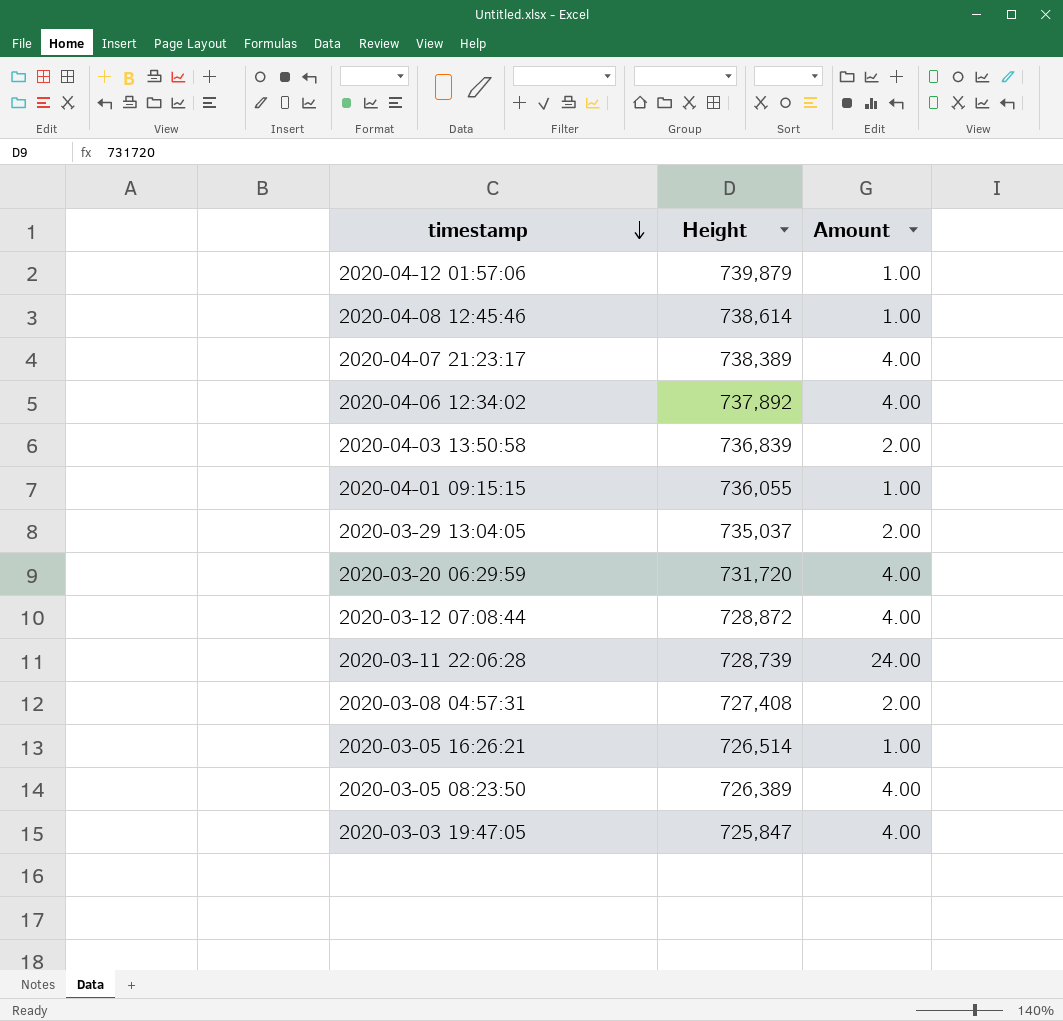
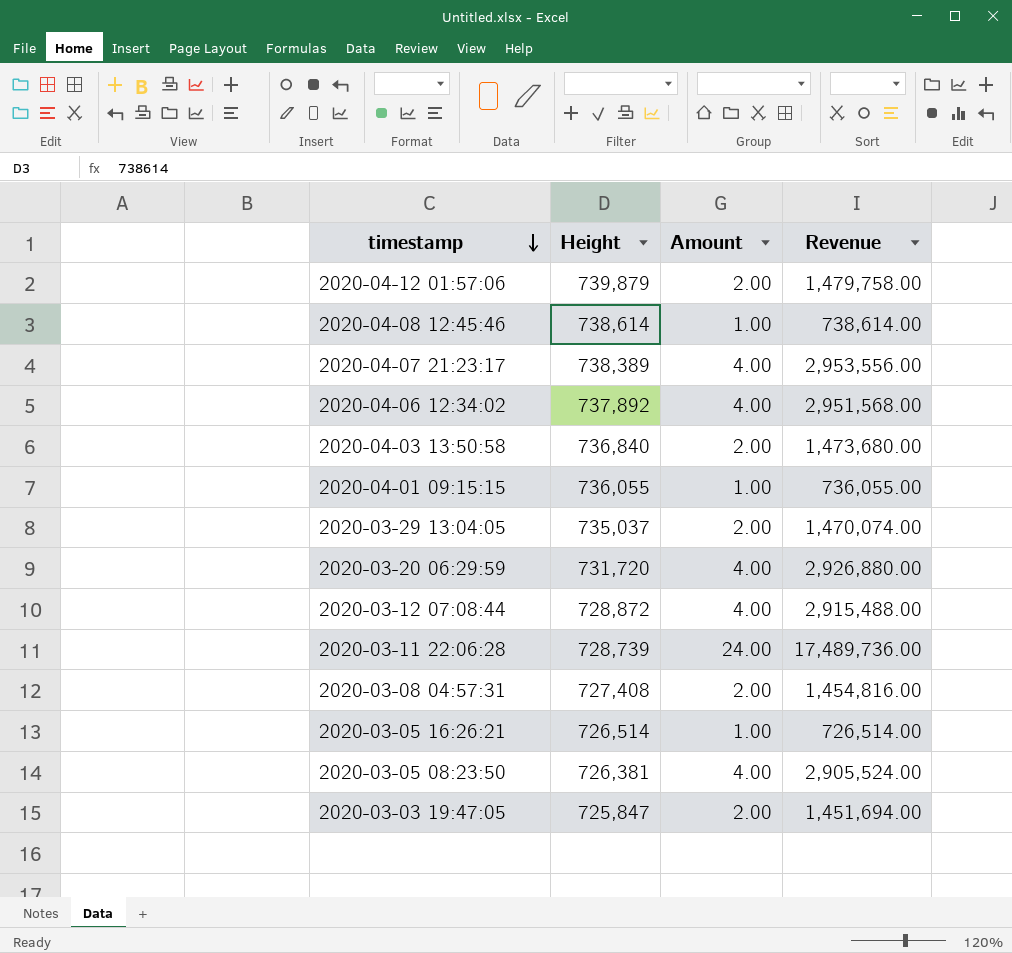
column Revenue | formula: none -> [Height] * [Amount]
2020-04-12 01:57:06 | Amount: 1.00 -> 2.00
2020-04-03 13:50:58 | Height: 736,839 -> 736,840
2020-03-05 08:23:50 | Height: 726,389 -> 726,381
2020-03-03 19:47:05 | Amount: 4.00 -> 2.00

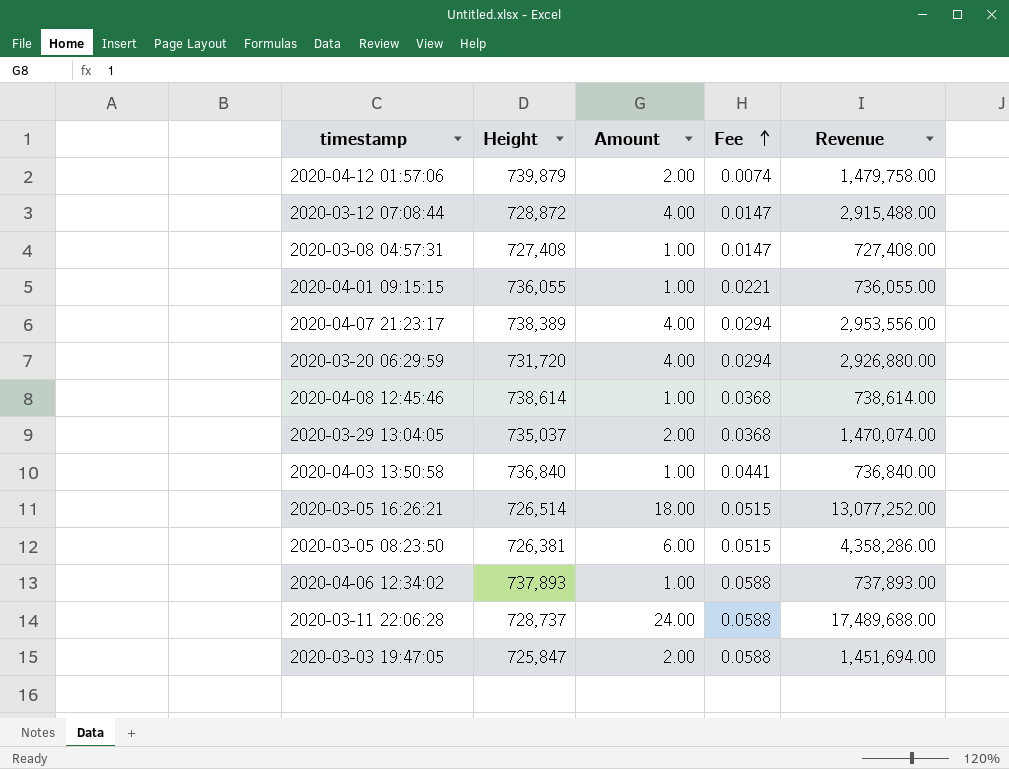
row order: timestamp descending -> Fee ascending
column Fee | position: none -> 4
2020-03-08 04:57:31 | Amount: 2.00 -> 1.00
2020-03-08 04:57:31 | Revenue: 1,454,816.00 -> 727,408.00
2020-04-03 13:50:58 | Amount: 2.00 -> 1.00
2020-04-03 13:50:58 | Revenue: 1,473,680.00 -> 736,840.00
2020-03-05 16:26:21 | Amount: 1.00 -> 18.00
2020-03-05 16:26:21 | Revenue: 726,514.00 -> 13,077,252.00
2020-03-05 08:23:50 | Amount: 4.00 -> 6.00
2020-03-05 08:23:50 | Revenue: 2,905,524.00 -> 4,358,286.00
2020-04-06 12:34:02 | Height: 737,892 -> 737,893
2020-04-06 12:34:02 | Amount: 4.00 -> 1.00
2020-04-06 12:34:02 | Revenue: 2,951,568.00 -> 737,893.00
2020-03-11 22:06:28 | Height: 728,739 -> 728,737
2020-03-11 22:06:28 | Revenue: 17,489,736.00 -> 17,489,688.00

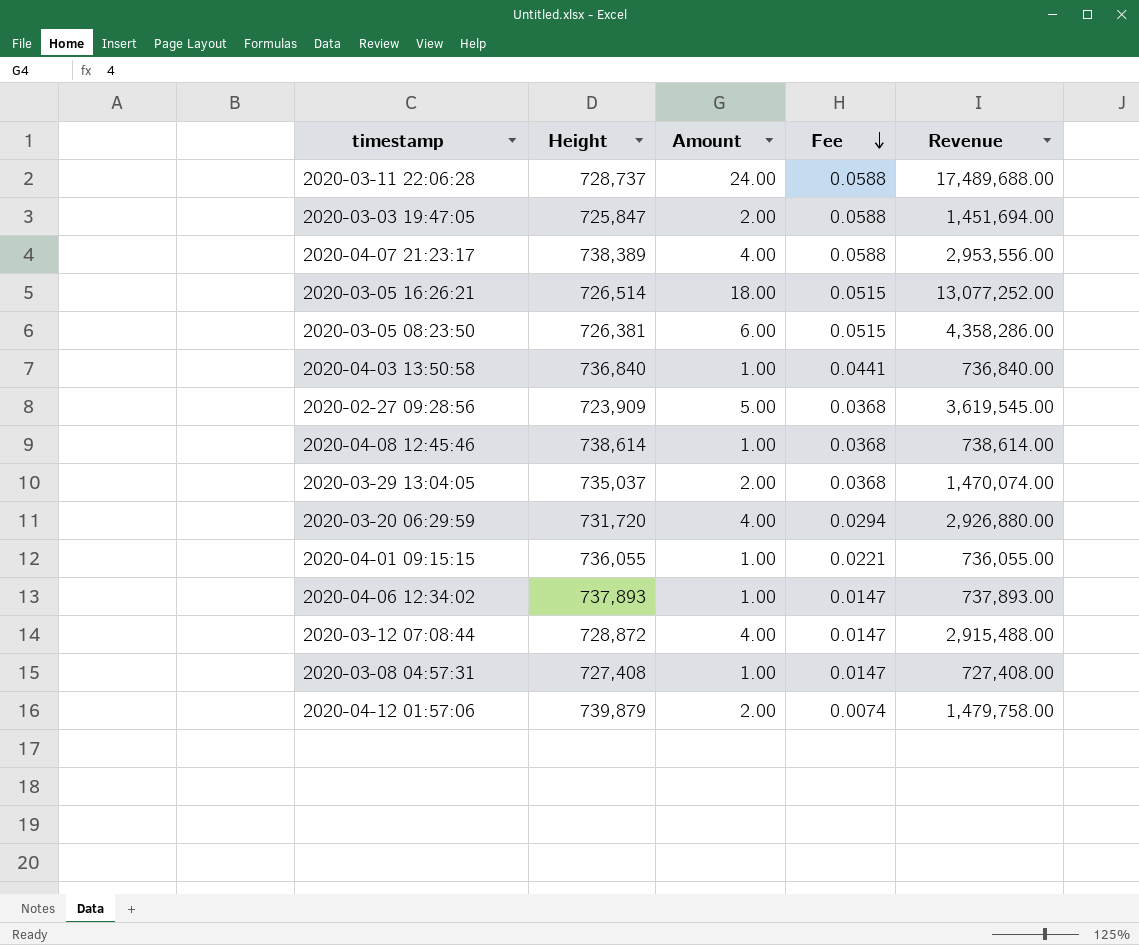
row order: Fee ascending -> Fee descending
2020-04-07 21:23:17 | Fee: 0.0294 -> 0.0588
row 2020-02-27 09:28:56: none -> 723,909 | 5.00 | 0.0368 | 3,619,545.00
2020-04-06 12:34:02 | Fee: 0.0588 -> 0.0147

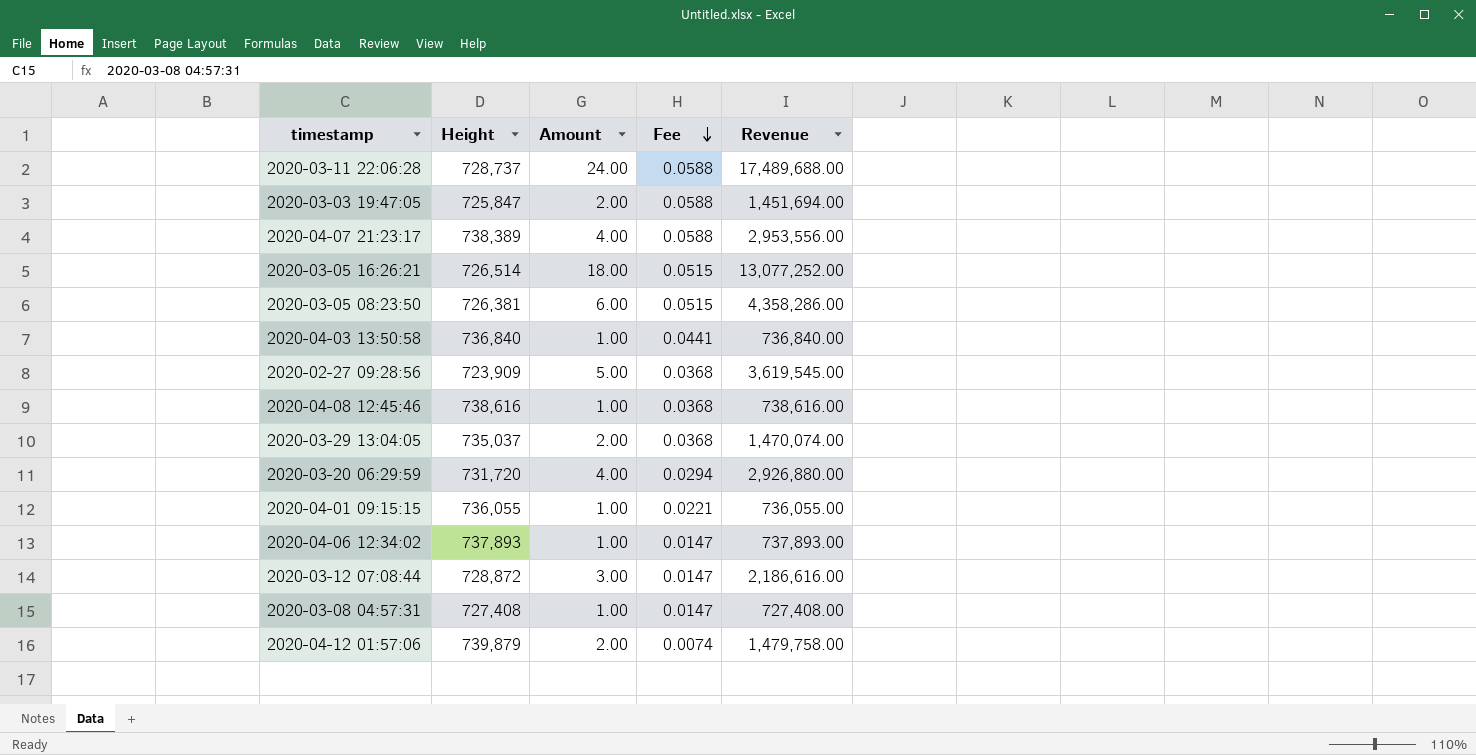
2020-04-08 12:45:46 | Height: 738,614 -> 738,616
2020-04-08 12:45:46 | Revenue: 738,614.00 -> 738,616.00
2020-03-12 07:08:44 | Amount: 4.00 -> 3.00
2020-03-12 07:08:44 | Revenue: 2,915,488.00 -> 2,186,616.00

